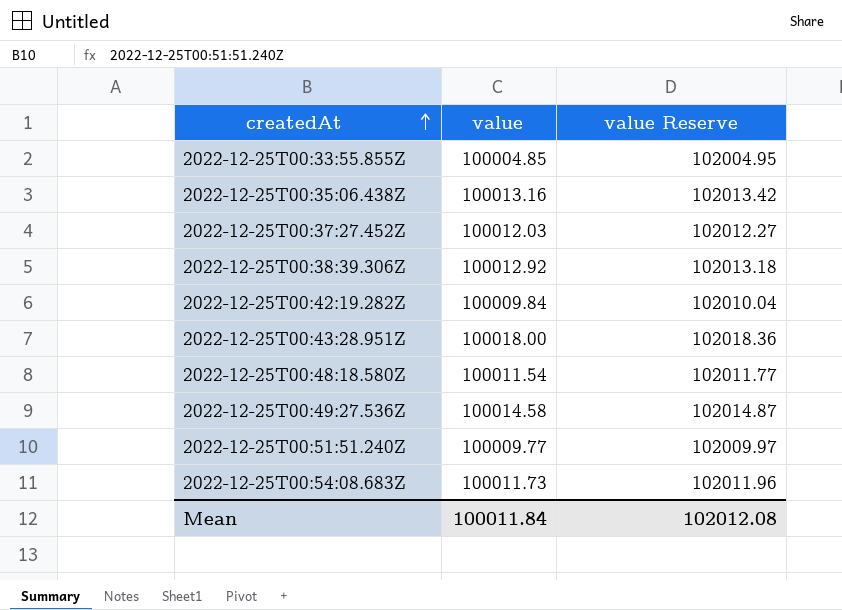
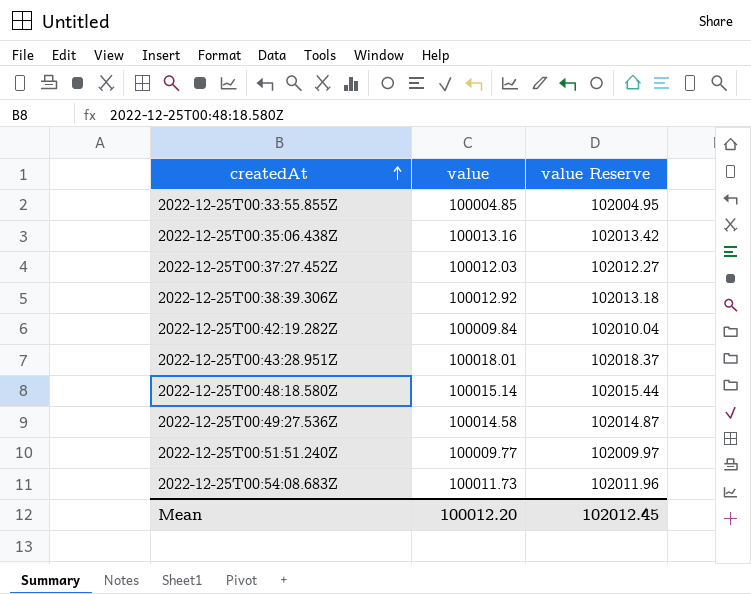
2022-12-25T00:43:28.951Z | value: 100018.00 -> 100018.01
2022-12-25T00:43:28.951Z | value Reserve: 102018.36 -> 102018.37
2022-12-25T00:48:18.580Z | value: 100011.54 -> 100015.14
2022-12-25T00:48:18.580Z | value Reserve: 102011.77 -> 102015.44
Mean | value: 100011.84 -> 100012.20
Mean | value Reserve: 102012.08 -> 102012.45

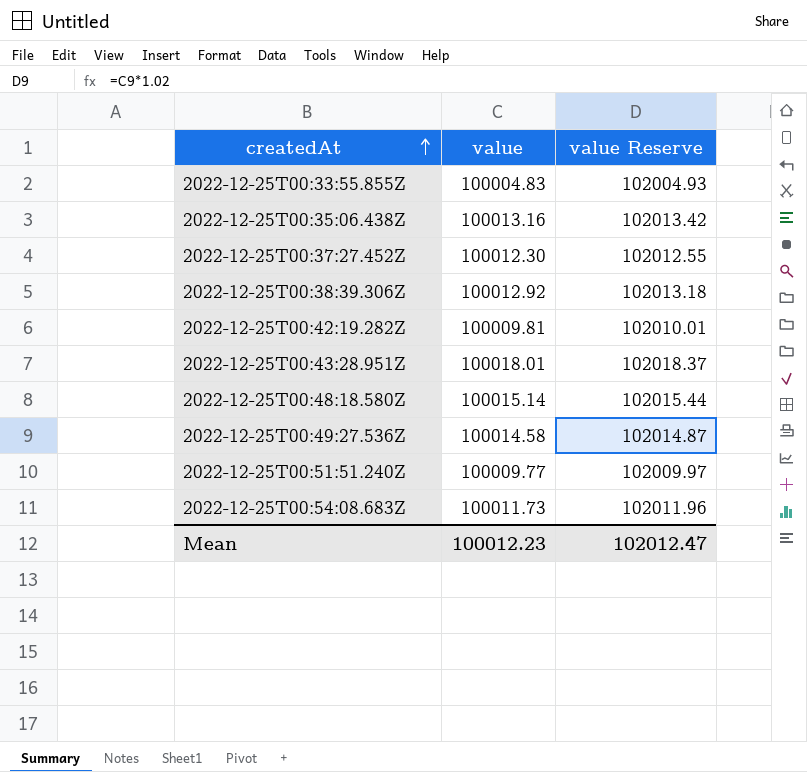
2022-12-25T00:33:55.855Z | value: 100004.85 -> 100004.83
2022-12-25T00:33:55.855Z | value Reserve: 102004.95 -> 102004.93
2022-12-25T00:37:27.452Z | value: 100012.03 -> 100012.30
2022-12-25T00:37:27.452Z | value Reserve: 102012.27 -> 102012.55
2022-12-25T00:42:19.282Z | value: 100009.84 -> 100009.81
2022-12-25T00:42:19.282Z | value Reserve: 102010.04 -> 102010.01
Mean | value: 100012.20 -> 100012.23
Mean | value Reserve: 102012.45 -> 102012.47

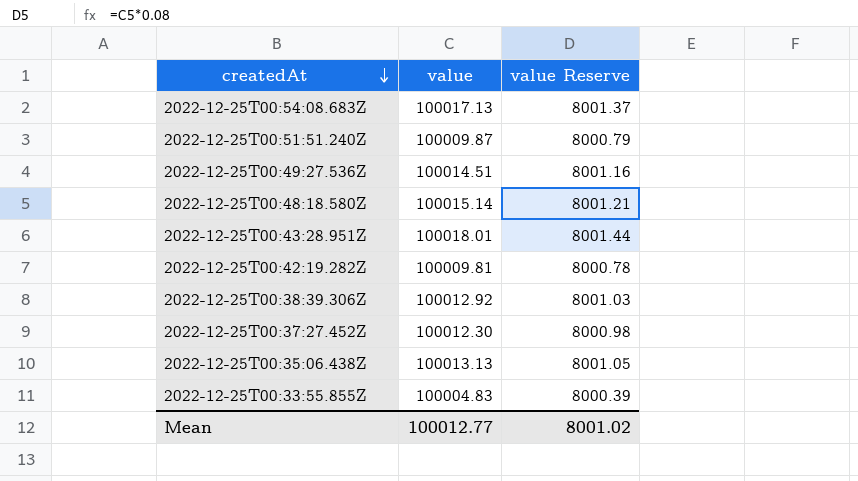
row order: createdAt ascending -> createdAt descending
column value Reserve | formula: [value] * 1.02 -> [value] * 0.08
2022-12-25T00:54:08.683Z | value: 100011.73 -> 100017.13
2022-12-25T00:51:51.240Z | value: 100009.77 -> 100009.87
2022-12-25T00:49:27.536Z | value: 100014.58 -> 100014.51
2022-12-25T00:35:06.438Z | value: 100013.16 -> 100013.13
Mean | value: 100012.23 -> 100012.77
Mean | value Reserve: 102012.47 -> 8001.02

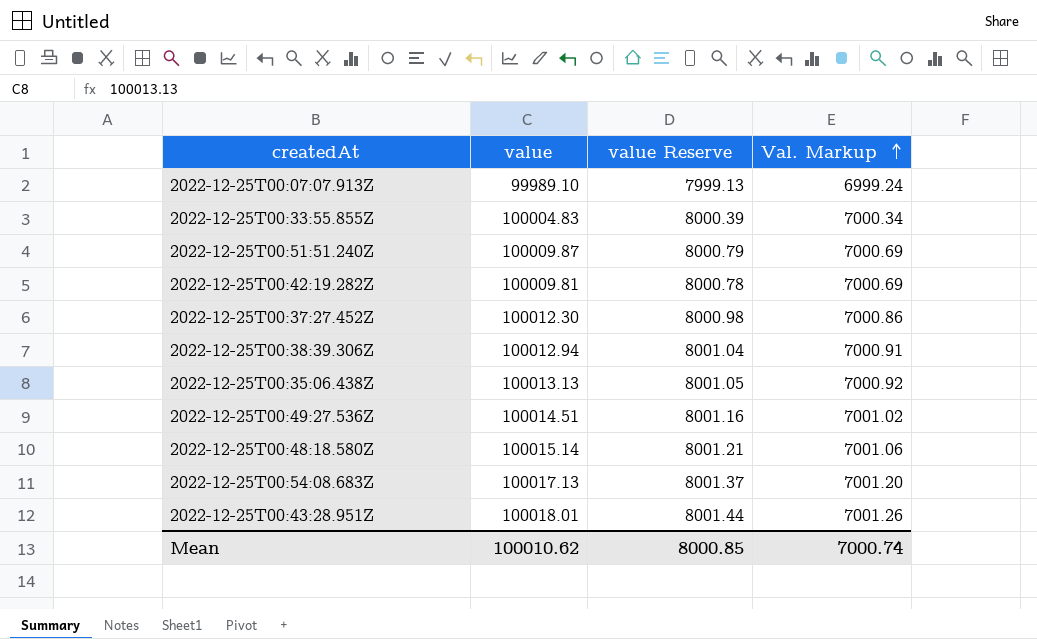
row order: createdAt descending -> Val. Markup ascending
column Val. Markup | formula: none -> [value] * 0.07
row 2022-12-25T00:07:07.913Z: none -> 99989.10 | 7999.13 | 6999.24
2022-12-25T00:38:39.306Z | value: 100012.92 -> 100012.94
2022-12-25T00:38:39.306Z | value Reserve: 8001.03 -> 8001.04
Mean | value: 100012.77 -> 100010.62
Mean | value Reserve: 8001.02 -> 8000.85

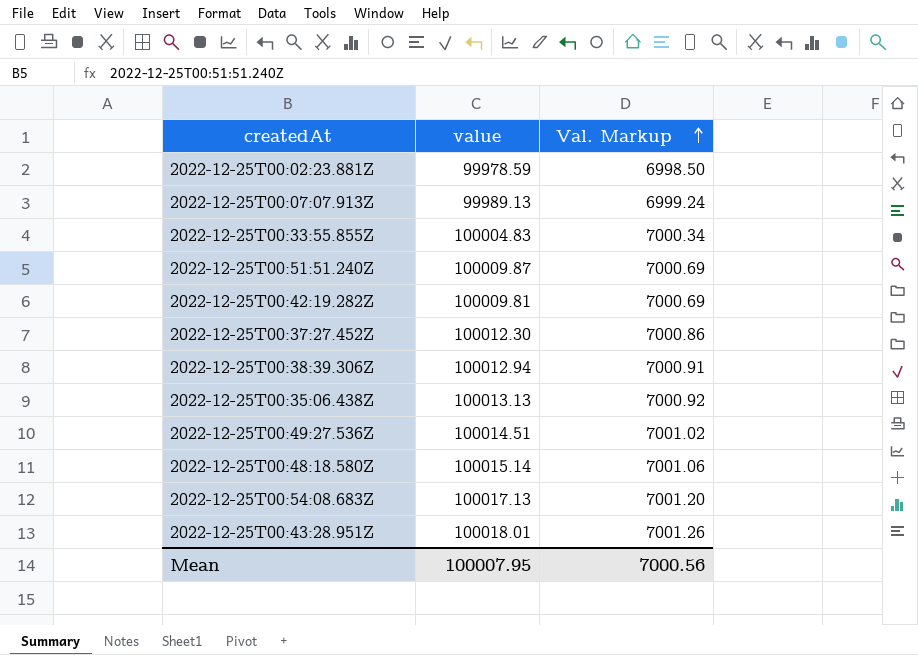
column value Reserve | formula: [value] * 0.08 -> none
row 2022-12-25T00:02:23.881Z: none -> 99978.59 | 6998.50
2022-12-25T00:07:07.913Z | value: 99989.10 -> 99989.13
Mean | value: 100010.62 -> 100007.95
Mean | Val. Markup: 7000.74 -> 7000.56

